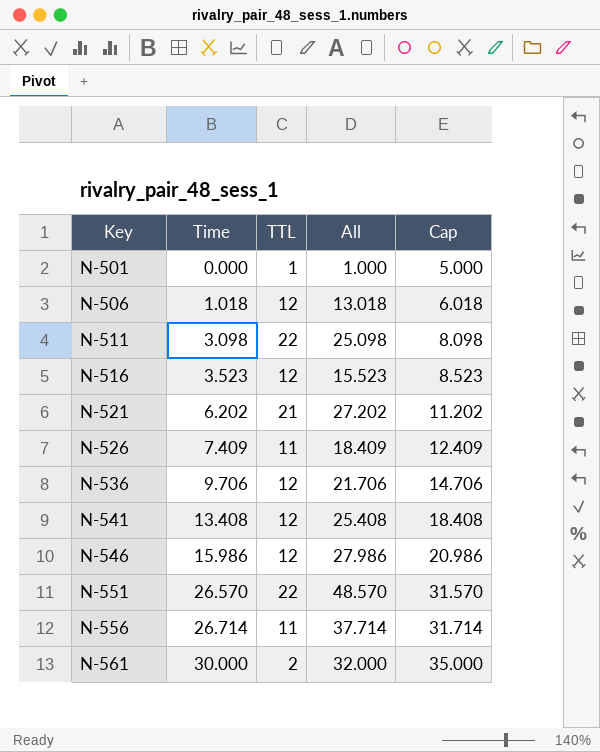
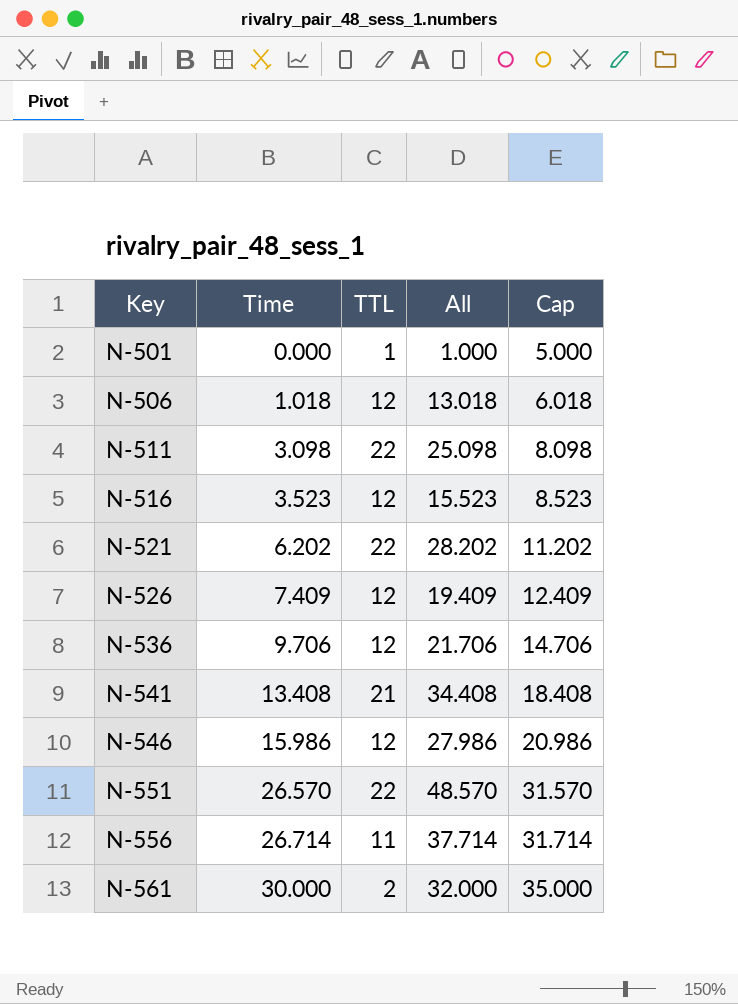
N-521 | TTL: 21 -> 22
N-521 | All: 27.202 -> 28.202
N-526 | TTL: 11 -> 12
N-526 | All: 18.409 -> 19.409
N-541 | TTL: 12 -> 21
N-541 | All: 25.408 -> 34.408

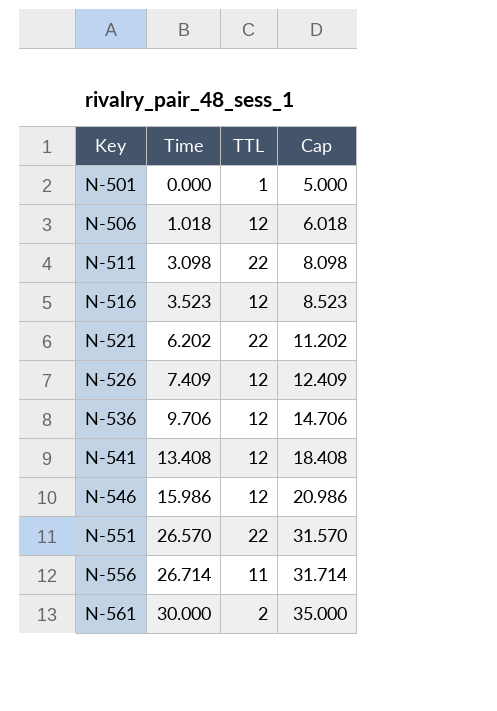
column All | formula: [Time] + [TTL] -> none
N-541 | TTL: 21 -> 12

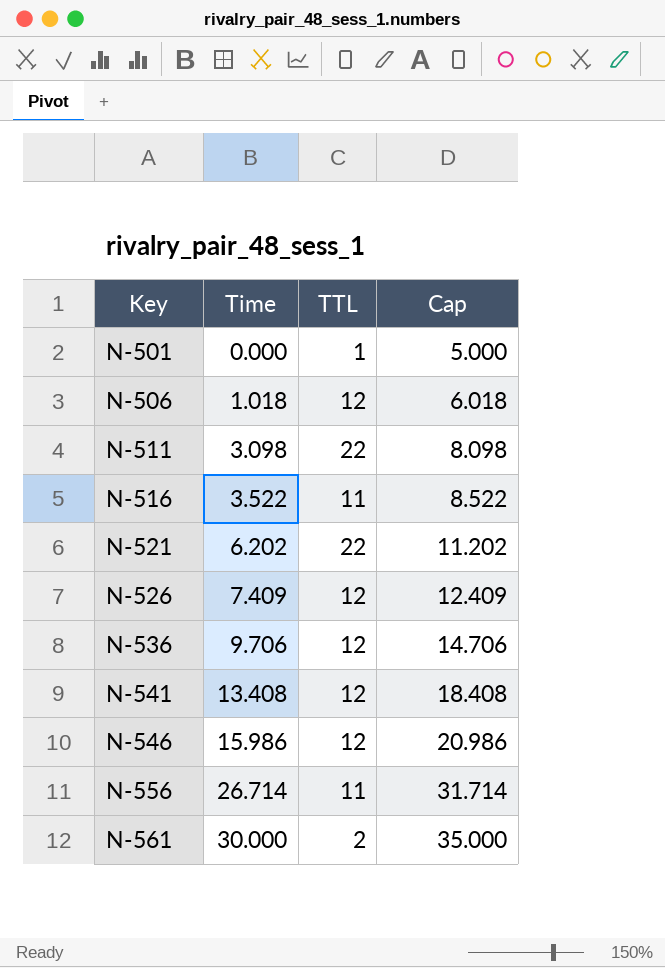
row N-551: 26.570 | 22 | 31.570 -> none
N-516 | Time: 3.523 -> 3.522
N-516 | TTL: 12 -> 11
N-516 | Cap: 8.523 -> 8.522

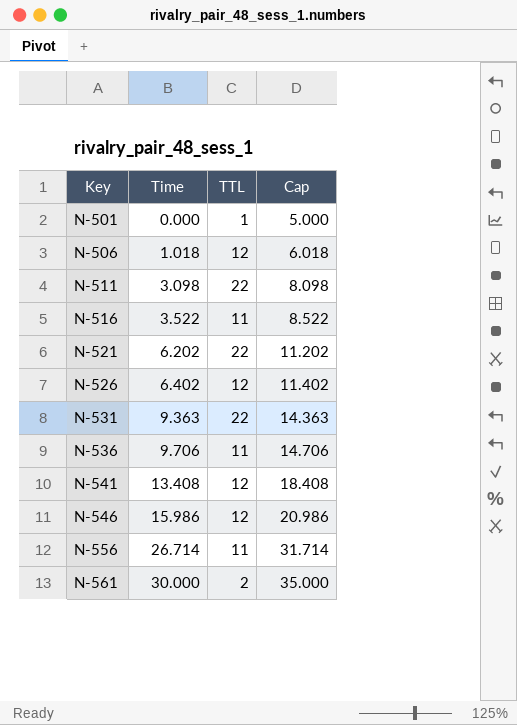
N-526 | Time: 7.409 -> 6.402
N-526 | Cap: 12.409 -> 11.402
row N-531: none -> 9.363 | 22 | 14.363
N-536 | TTL: 12 -> 11

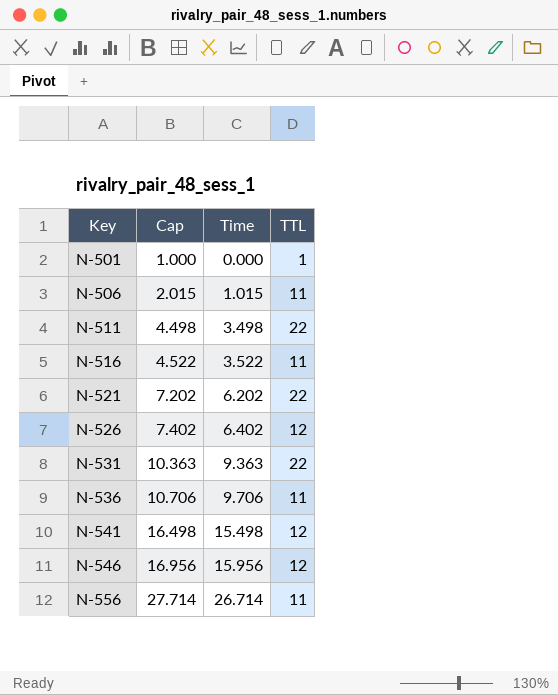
column Cap | formula: [Time] + 5 -> [Time] + 1
column Cap | position: 4 -> 2
row N-561: 30.000 | 2 | 35.000 -> none
N-506 | Time: 1.018 -> 1.015
N-506 | TTL: 12 -> 11
N-511 | Time: 3.098 -> 3.498
N-541 | Time: 13.408 -> 15.498
N-546 | Time: 15.986 -> 15.956

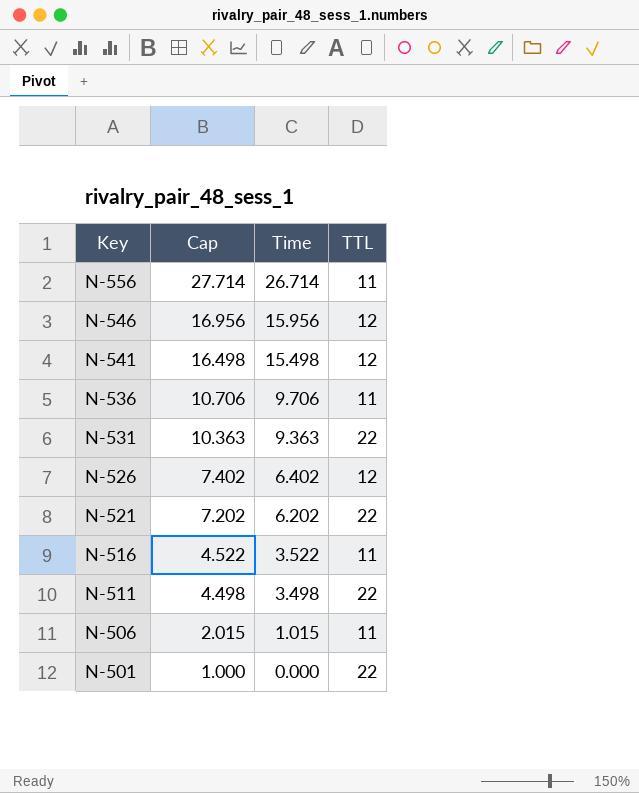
row order: Key ascending -> Key descending
N-501 | TTL: 1 -> 22

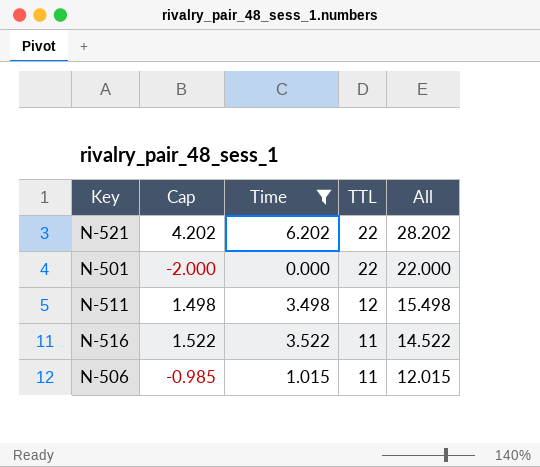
filter: none -> Time <= 6.202
row order: Key descending -> TTL descending
column Cap | formula: [Time] + 1 -> [Time] - 2
column All | formula: none -> [Time] + [TTL]
N-511 | TTL: 22 -> 12

